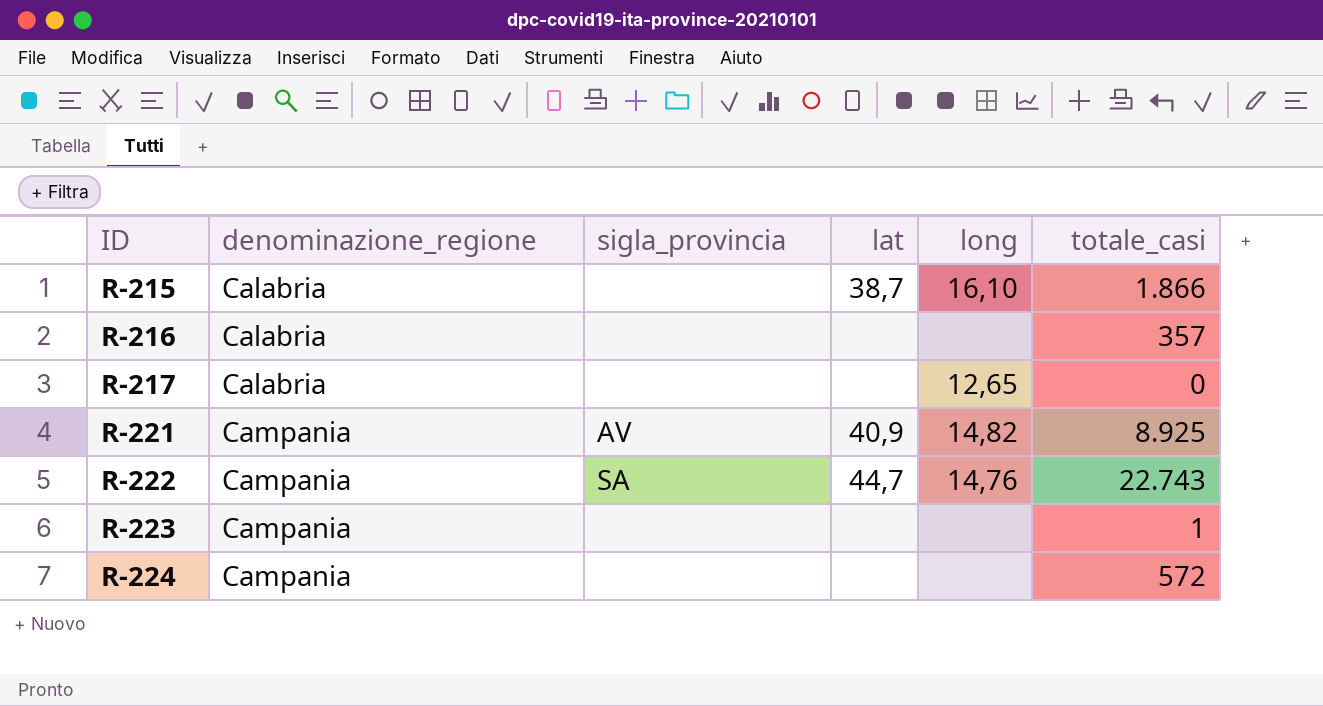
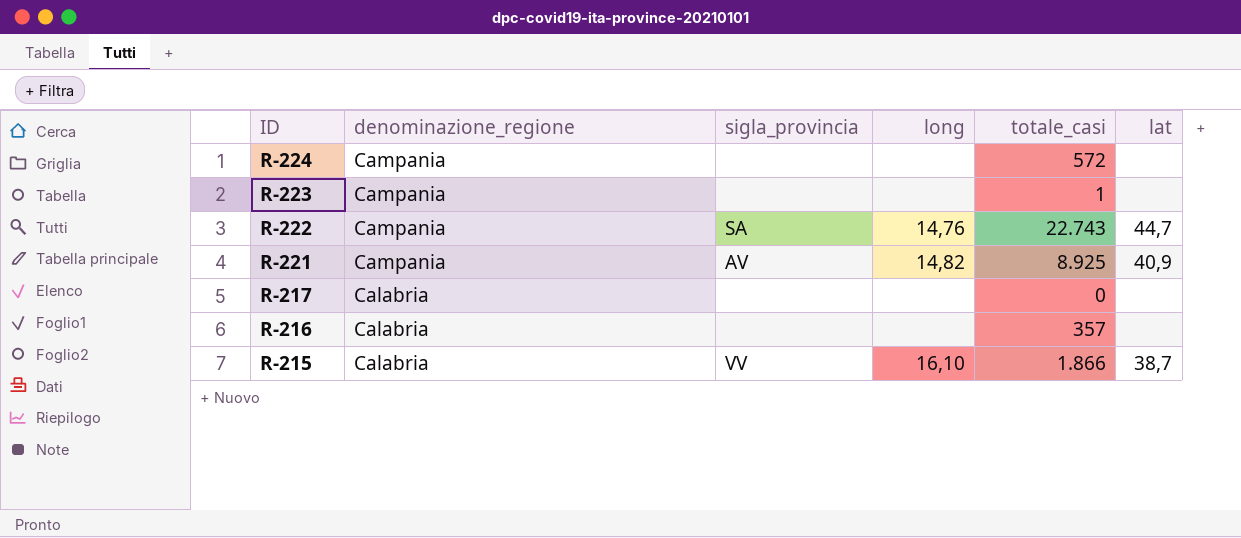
row order: ID ascending -> ID descending
column lat | position: 4 -> 6
R-217 | long: 12,65 -> none
R-215 | sigla_provincia: none -> VV

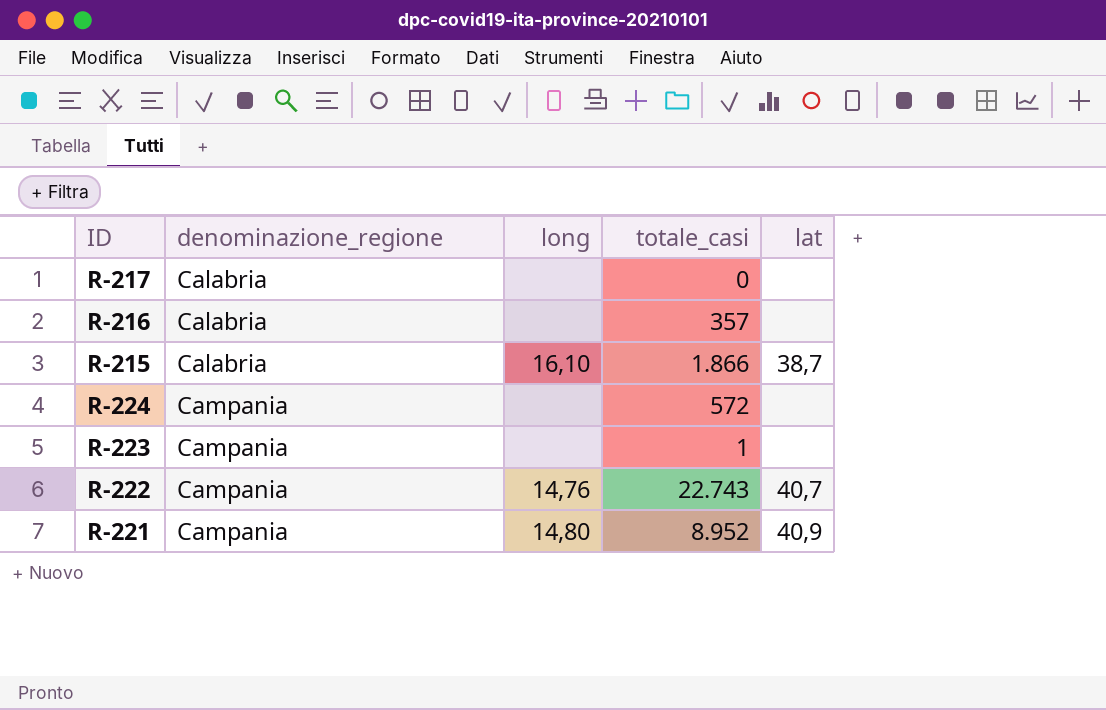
row order: ID descending -> denominazione_regione ascending
column sigla_provincia | position: 3 -> none
R-222 | lat: 44,7 -> 40,7
R-221 | long: 14,82 -> 14,80
R-221 | totale_casi: 8.925 -> 8.952

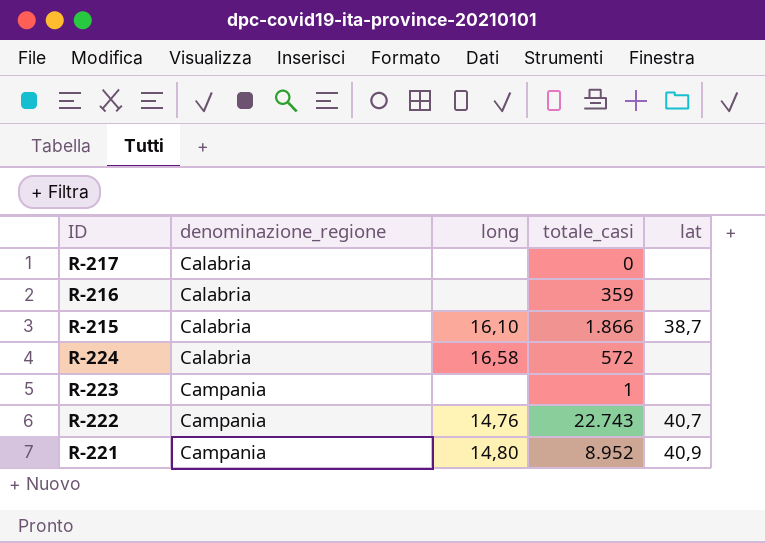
R-216 | totale_casi: 357 -> 359
R-224 | denominazione_regione: Campania -> Calabria
R-224 | long: none -> 16,58

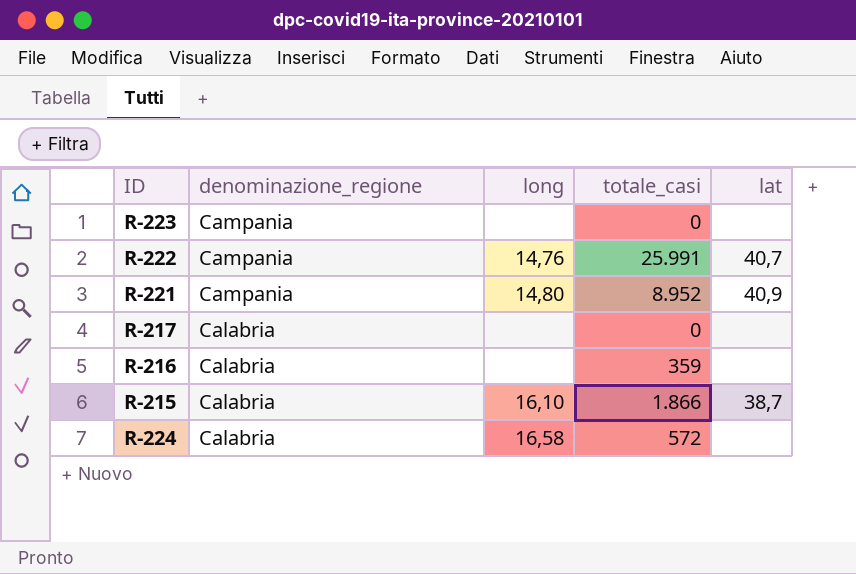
row order: denominazione_regione ascending -> denominazione_regione descending
R-223 | totale_casi: 1 -> 0
R-222 | totale_casi: 22.743 -> 25.991

